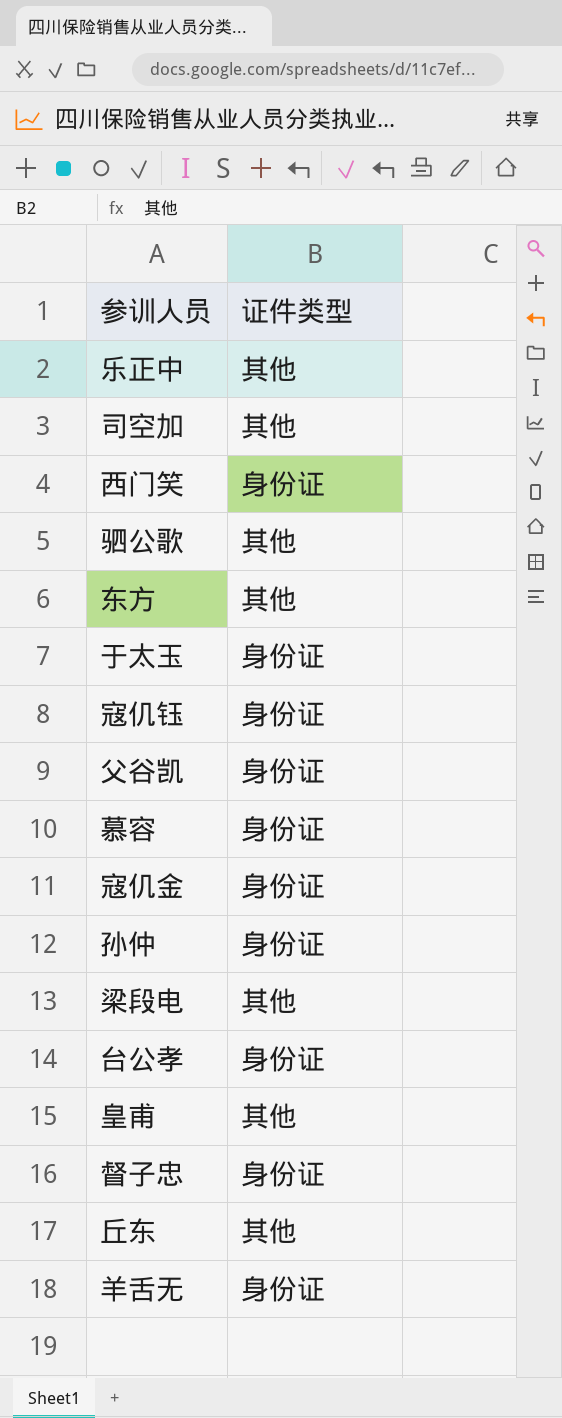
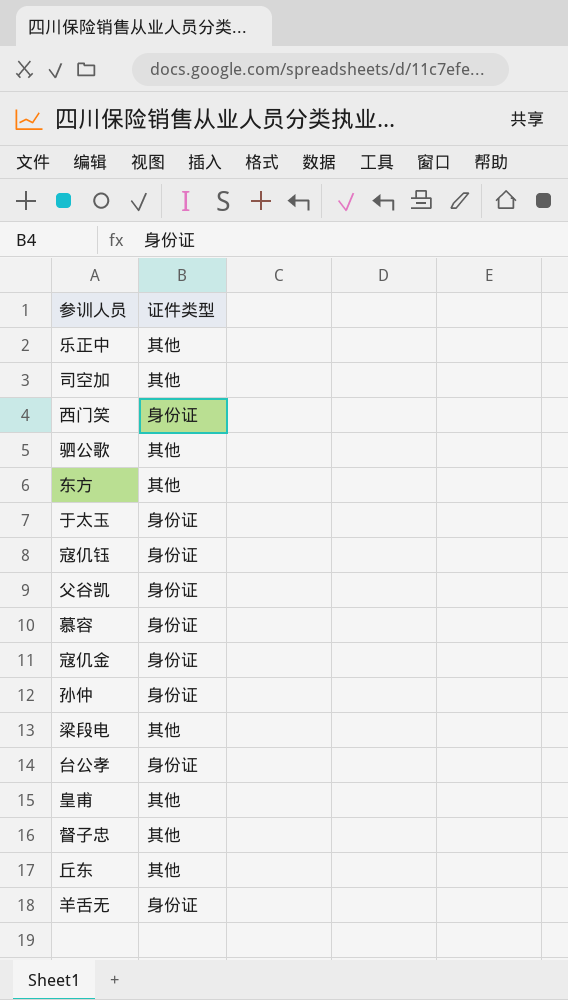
督子忠 | 证件类型: 身份证 -> 其他

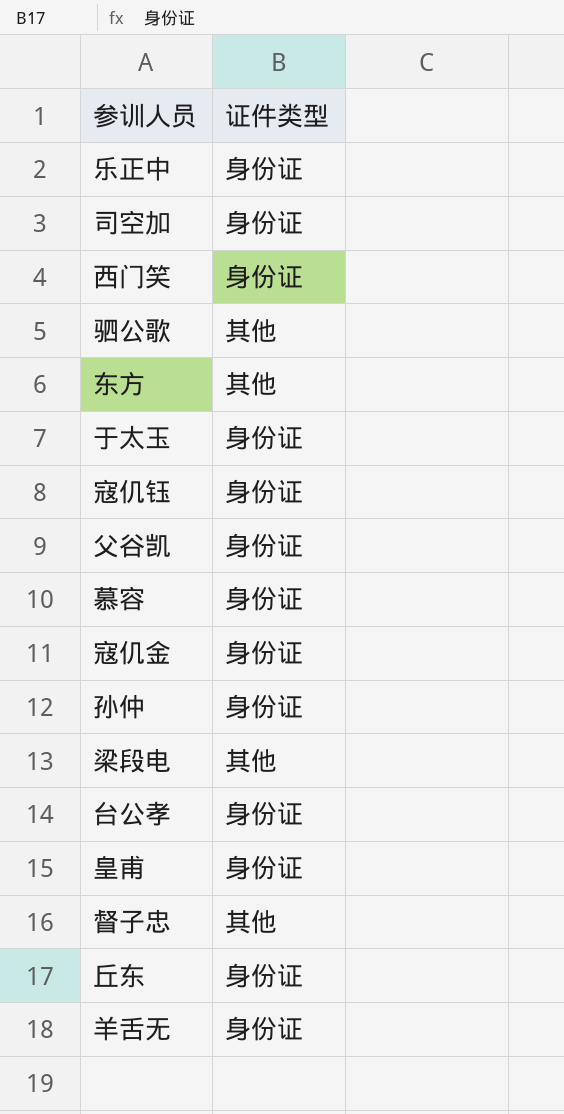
乐正中 | 证件类型: 其他 -> 身份证
司空加 | 证件类型: 其他 -> 身份证
皇甫 | 证件类型: 其他 -> 身份证
丘东 | 证件类型: 其他 -> 身份证

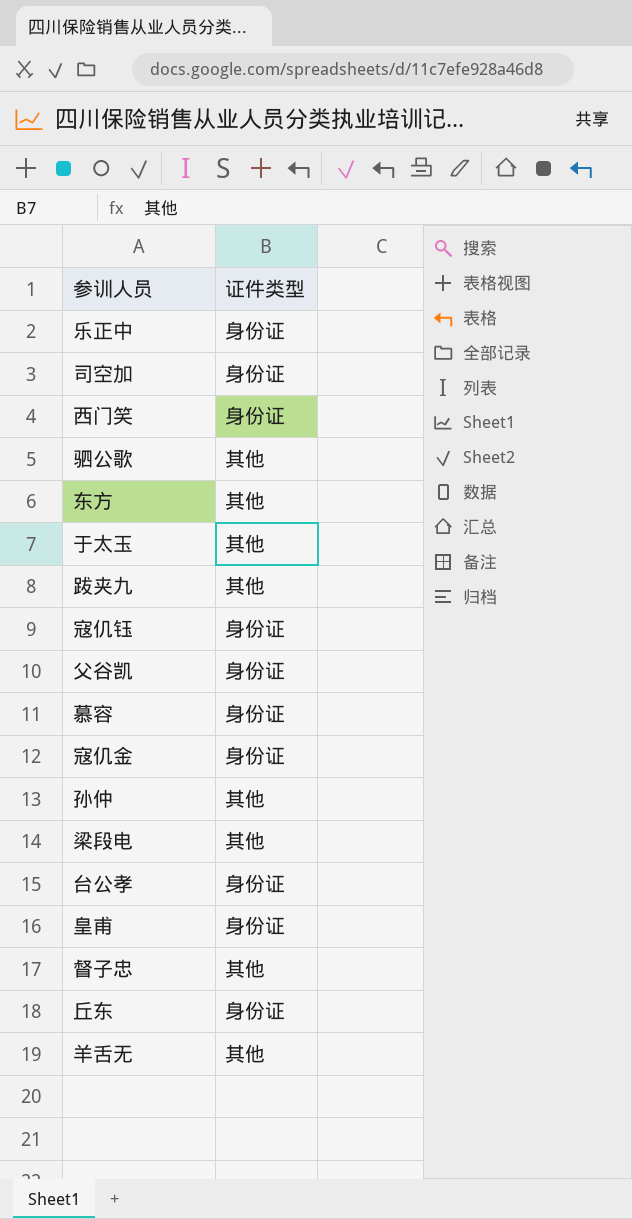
于太玉 | 证件类型: 身份证 -> 其他
row 跋夹九: none -> 其他
孙仲 | 证件类型: 身份证 -> 其他
羊舌无 | 证件类型: 身份证 -> 其他

